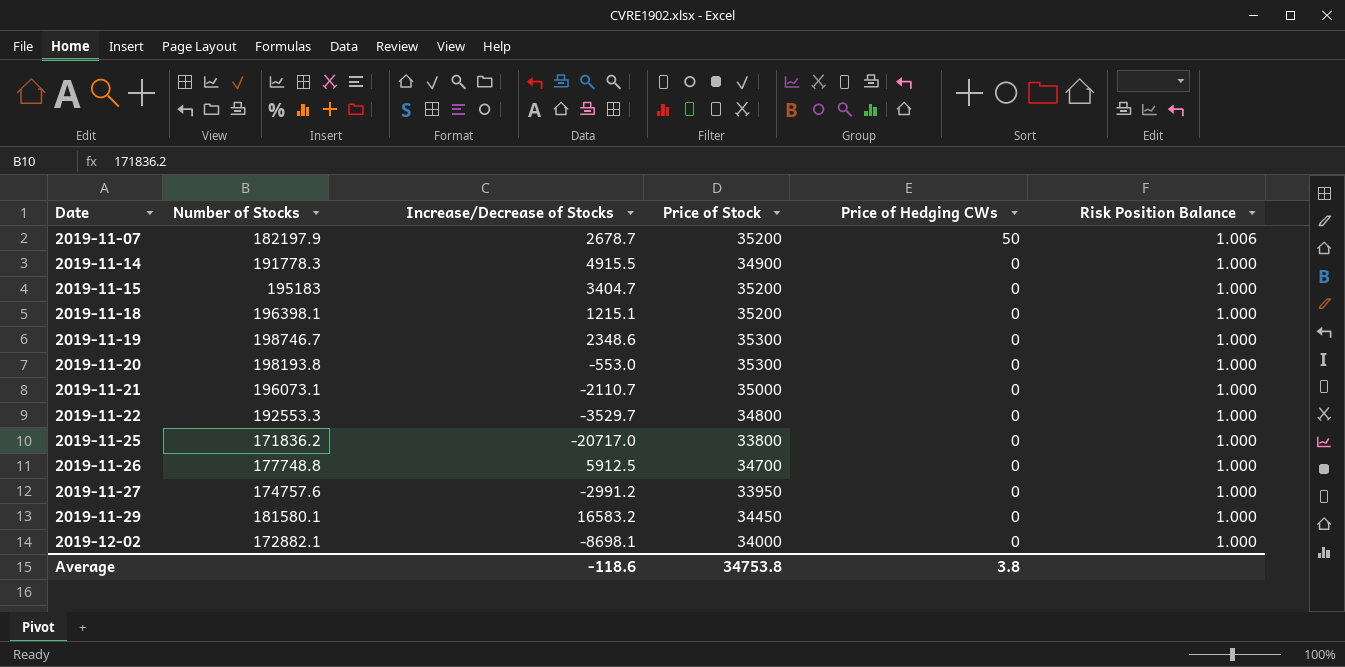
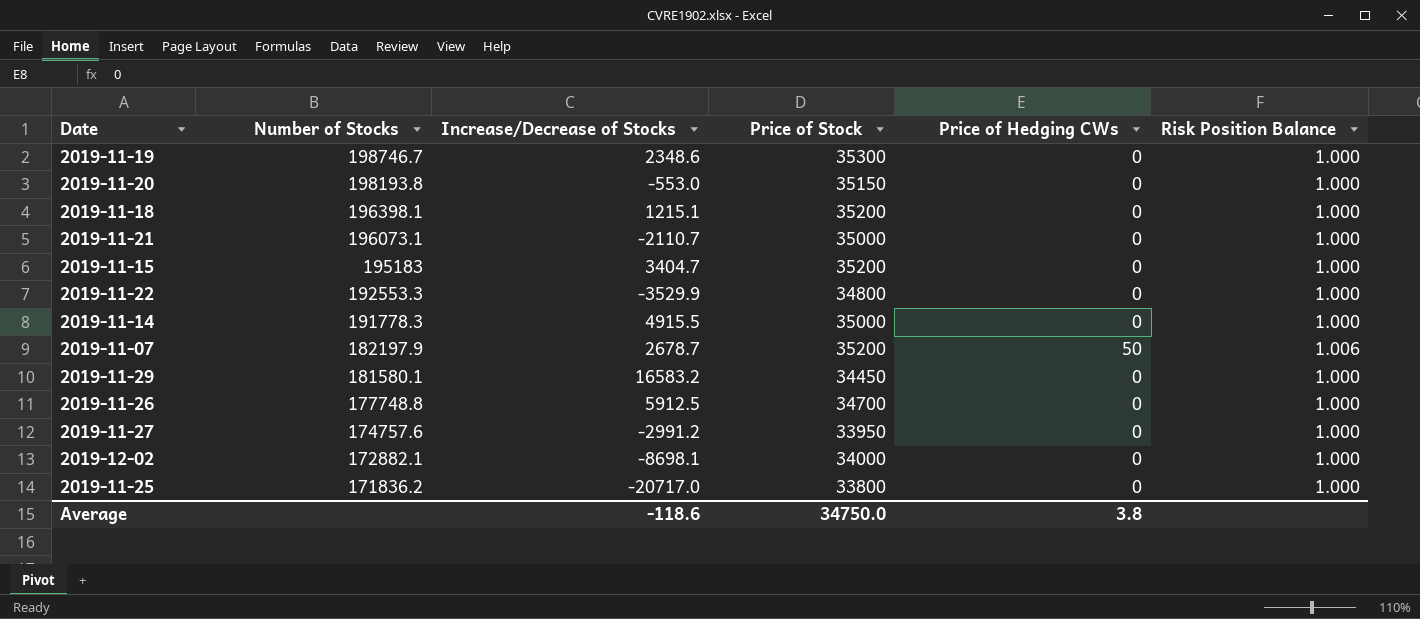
row order: Date ascending -> Number of Stocks descending
2019-11-20 | Price of Stock: 35300 -> 35150
2019-11-22 | Increase/Decrease of Stocks: -3529.7 -> -3529.9
2019-11-14 | Price of Stock: 34900 -> 35000
Average | Price of Stock: 34753.8 -> 34750.0

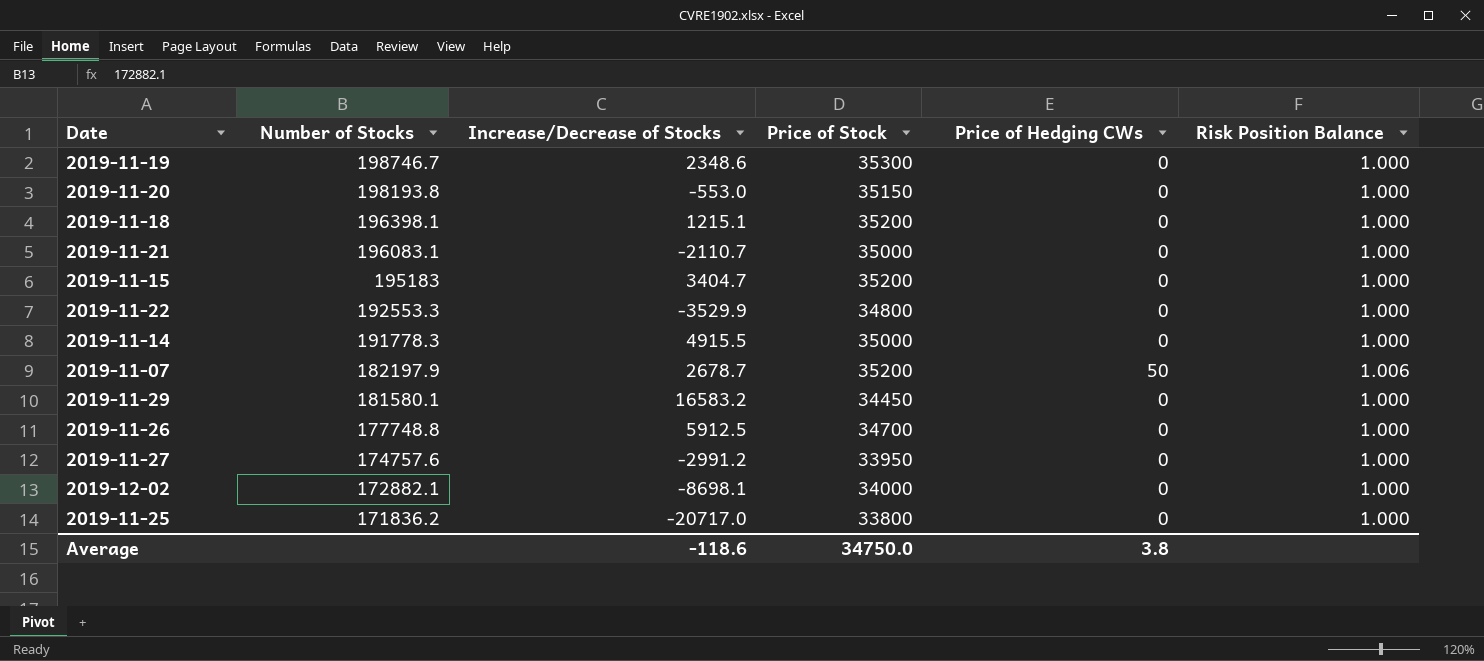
2019-11-21 | Number of Stocks: 196073.1 -> 196083.1

